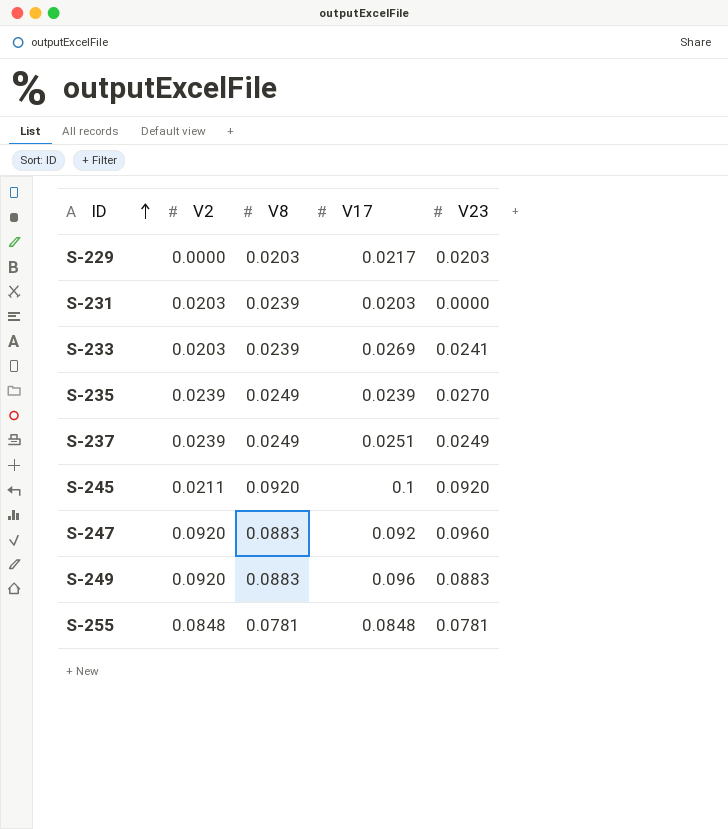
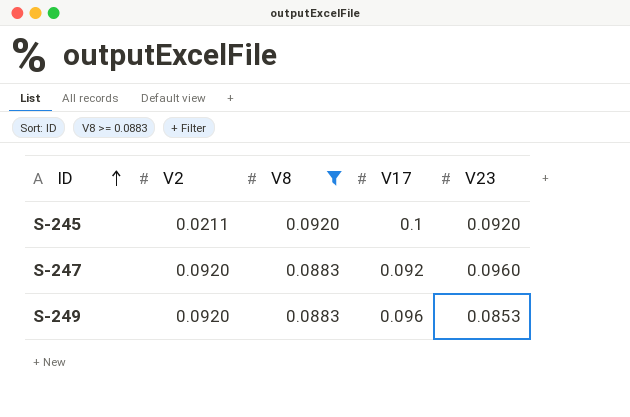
filter: none -> V8 >= 0.0883
S-249 | V23: 0.0883 -> 0.0853

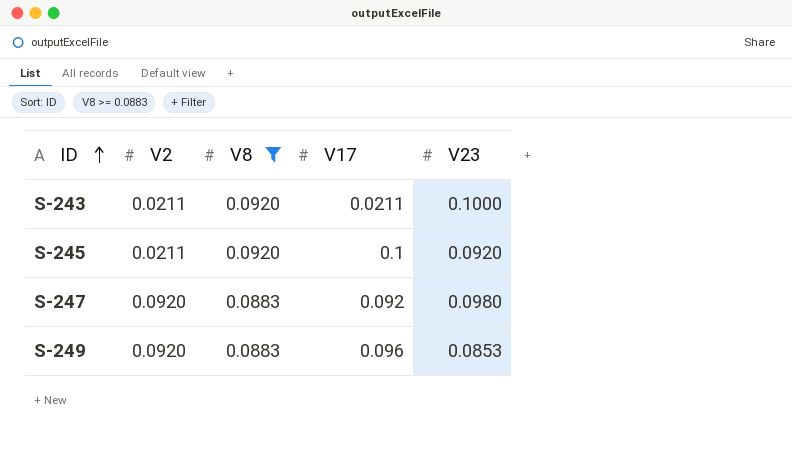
row S-243: none -> 0.0211 | 0.0920 | 0.0211 | 0.1000
S-247 | V23: 0.0960 -> 0.0980

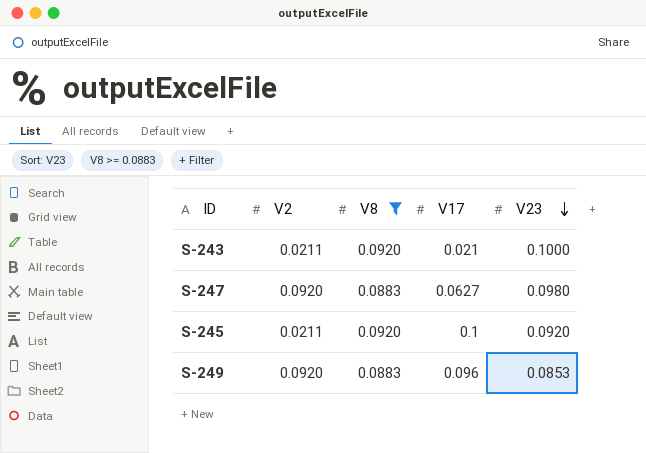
row order: ID ascending -> V23 descending
S-243 | V17: 0.0211 -> 0.021
S-247 | V17: 0.092 -> 0.0627

